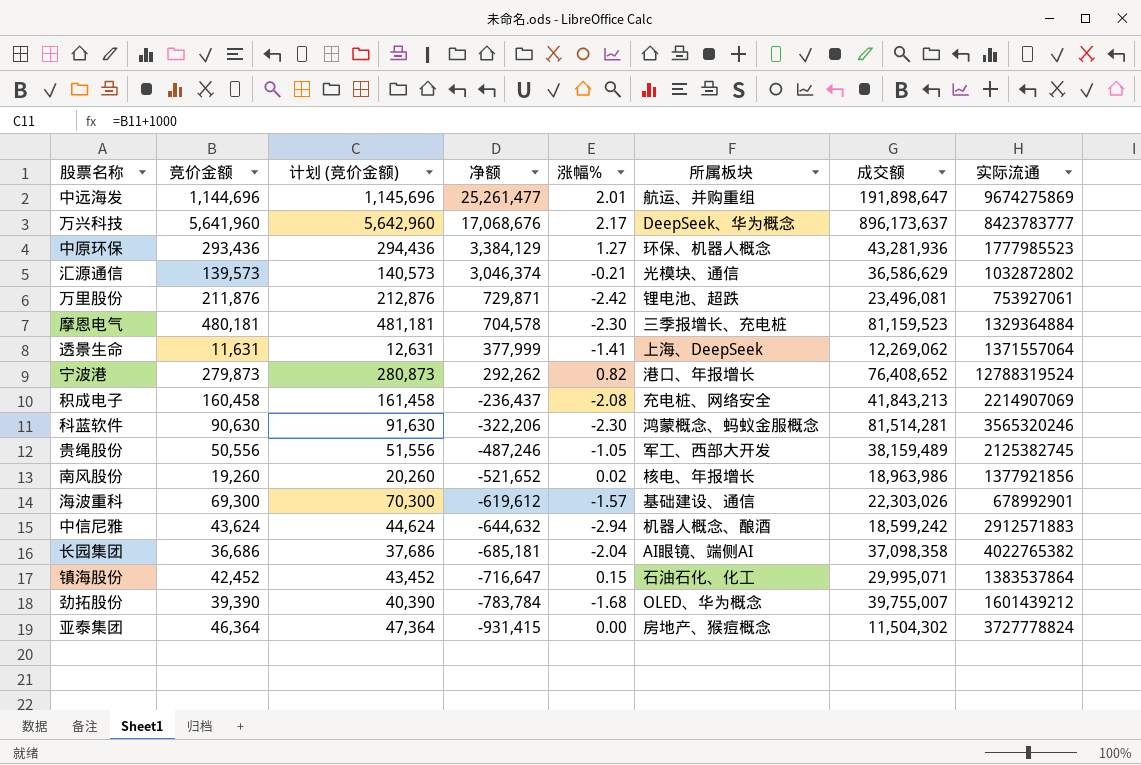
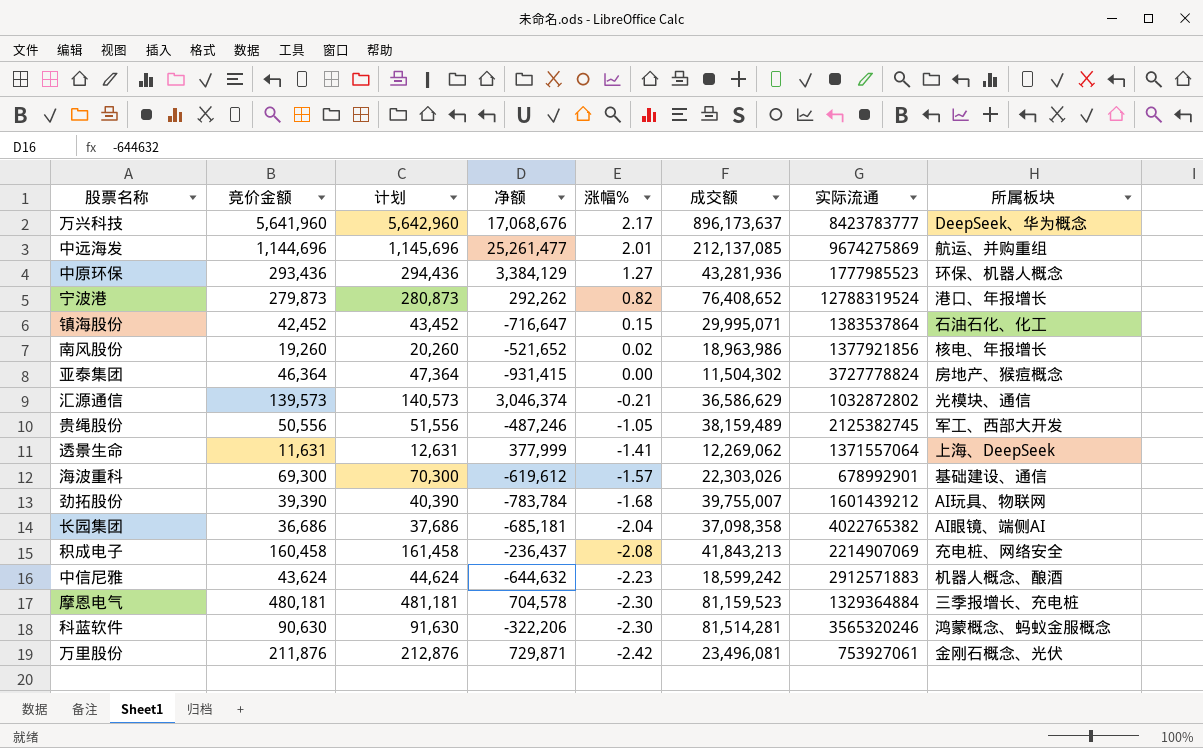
row order: 净额 descending -> 涨幅% descending
column name: 计划 (竞价金额) -> 计划
column 所属板块 | position: 6 -> 8
中远海发 | 成交额: 191,898,647 -> 212,137,085
劲拓股份 | 所属板块: OLED、华为概念 -> AI玩具、物联网
中信尼雅 | 涨幅%: -2.94 -> -2.23
万里股份 | 所属板块: 锂电池、超跌 -> 金刚石概念、光伏

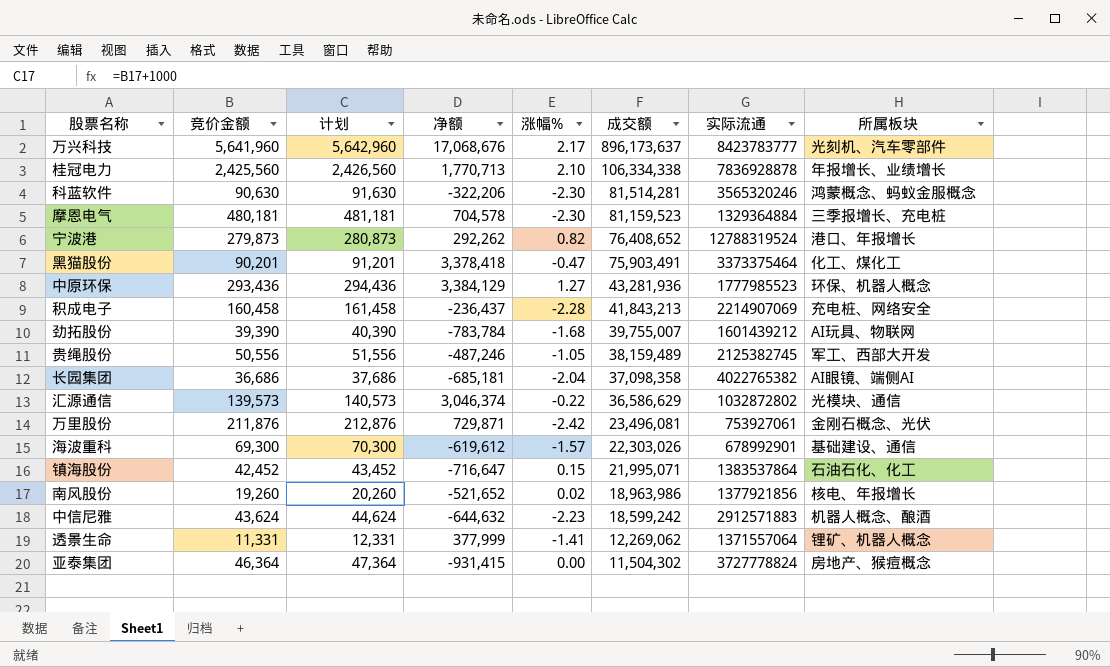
row order: 涨幅% descending -> 成交额 descending
row 中远海发: 1,144,696 | 1,145,696 | 25,261,477 | 2.01 | 212,137,085 | 9674275869 | 航运、并购重组 -> none
万兴科技 | 所属板块: DeepSeek、华为概念 -> 光刻机、汽车零部件
row 桂冠电力: none -> 2,425,560 | 2,426,560 | 1,770,713 | 2.10 | 106,334,338 | 7836928878 | 年报增长、业绩增长
row 黑猫股份: none -> 90,201 | 91,201 | 3,378,418 | -0.47 | 75,903,491 | 3373375464 | 化工、煤化工
积成电子 | 涨幅%: -2.08 -> -2.28
汇源通信 | 涨幅%: -0.21 -> -0.22
镇海股份 | 成交额: 29,995,071 -> 21,995,071
透景生命 | 竞价金额: 11,631 -> 11,331
透景生命 | 计划: 12,631 -> 12,331
透景生命 | 所属板块: 上海、DeepSeek -> 锂矿、机器人概念

